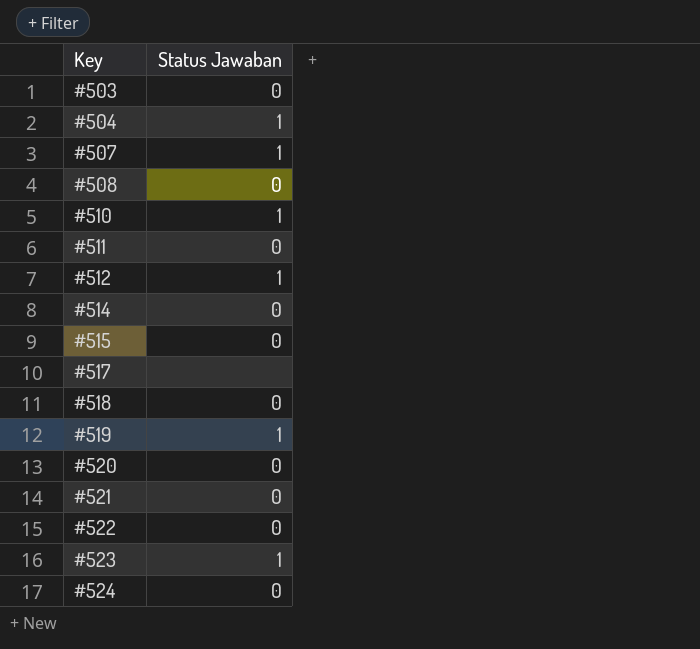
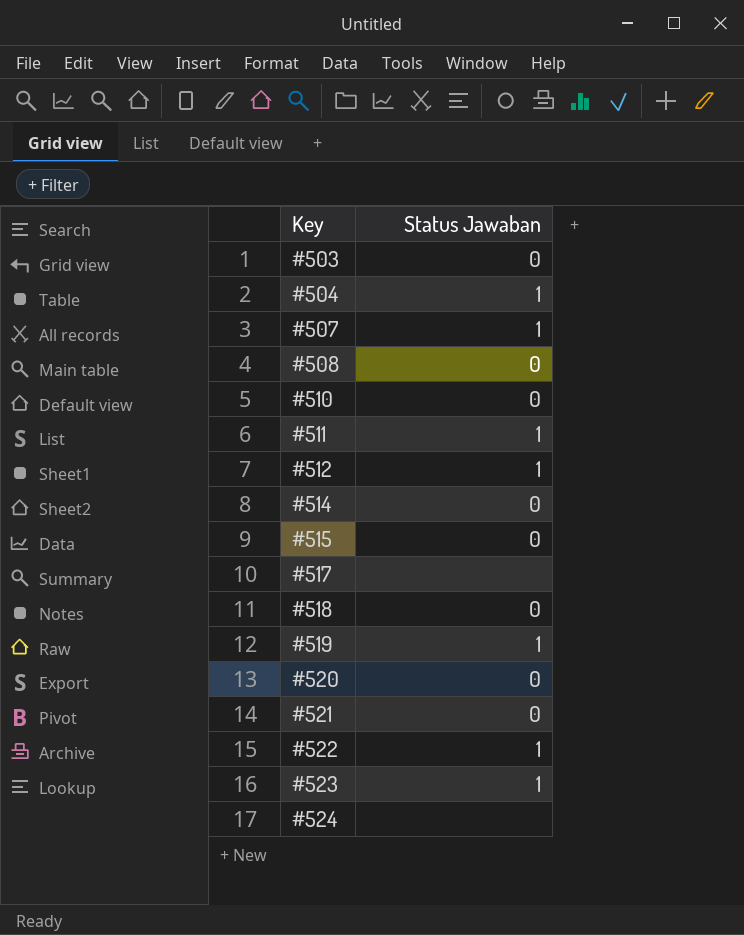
#510 | Status Jawaban: 1 -> 0
#511 | Status Jawaban: 0 -> 1
#522 | Status Jawaban: 0 -> 1
#524 | Status Jawaban: 0 -> none

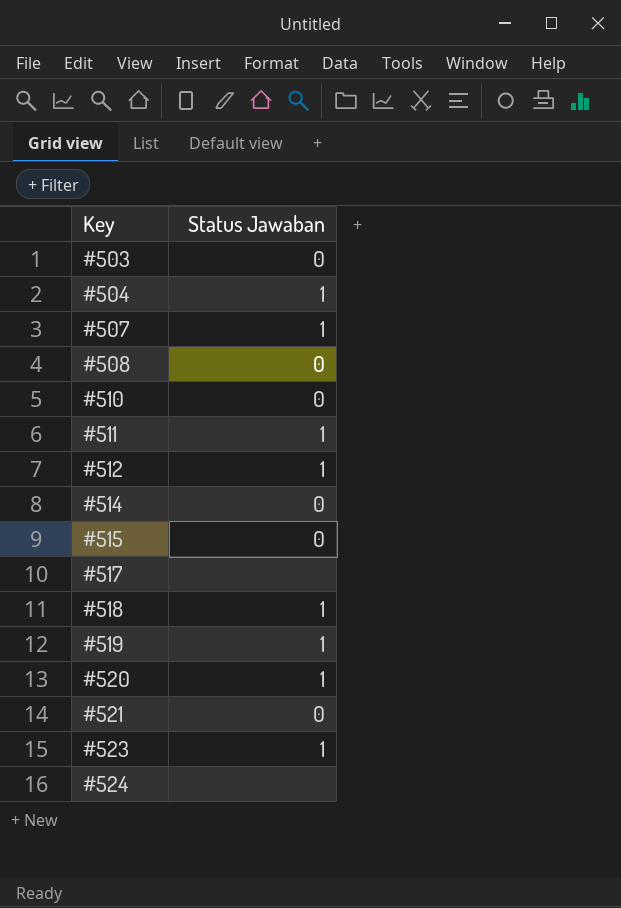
row #522: 1 -> none
#518 | Status Jawaban: 0 -> 1
#520 | Status Jawaban: 0 -> 1

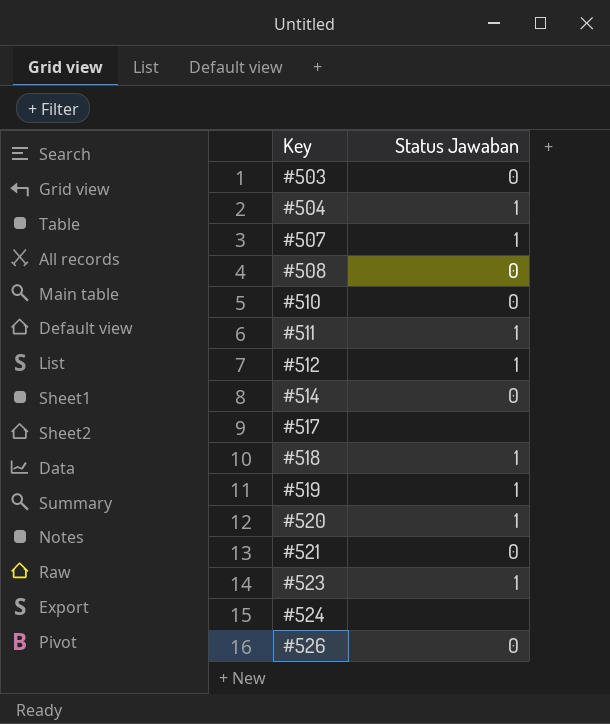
row #515: 0 -> none
row #526: none -> 0

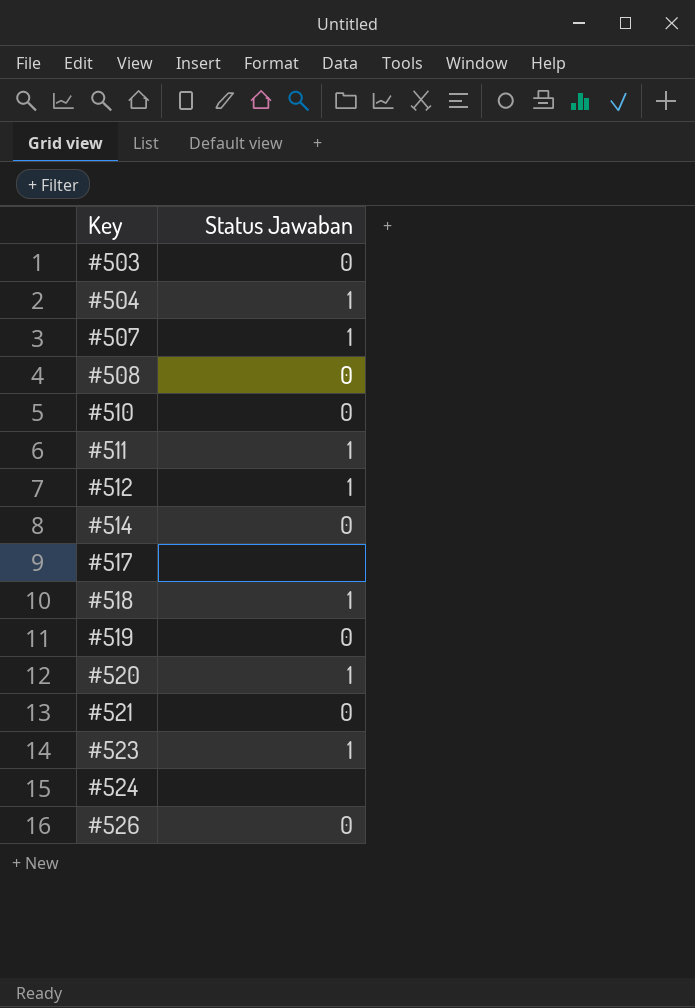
#519 | Status Jawaban: 1 -> 0

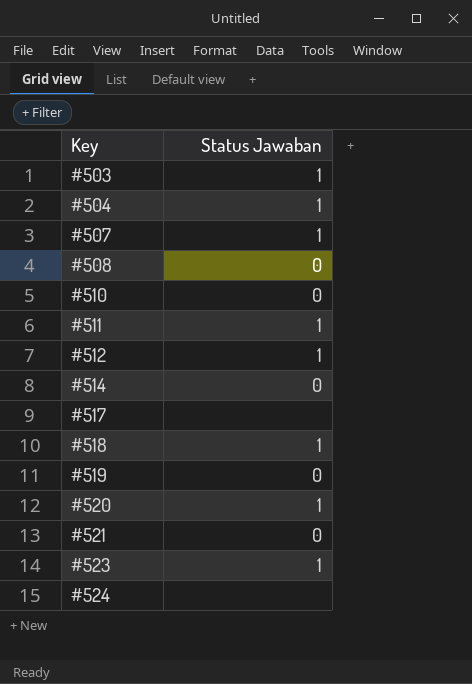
row #526: 0 -> none
#503 | Status Jawaban: 0 -> 1

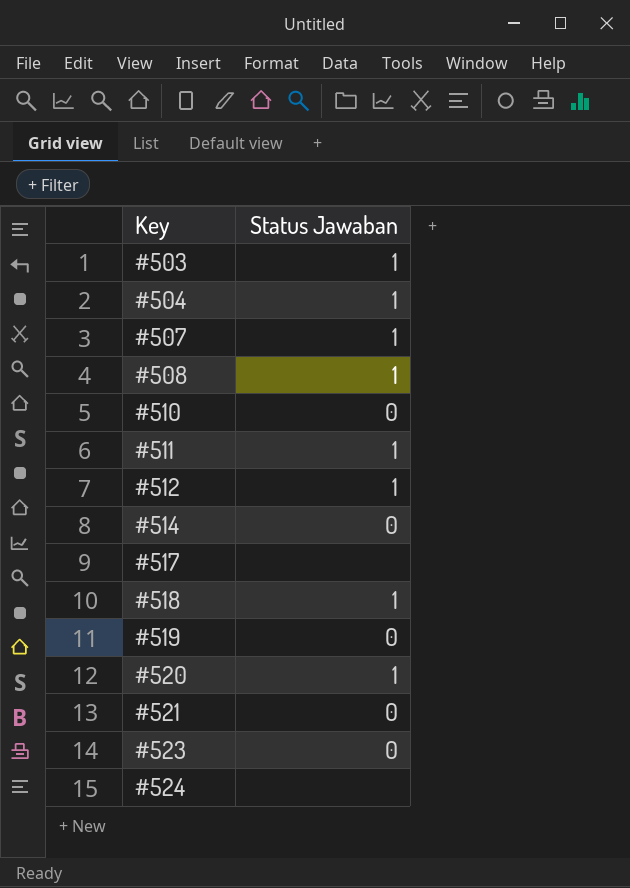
#508 | Status Jawaban: 0 -> 1
#523 | Status Jawaban: 1 -> 0

